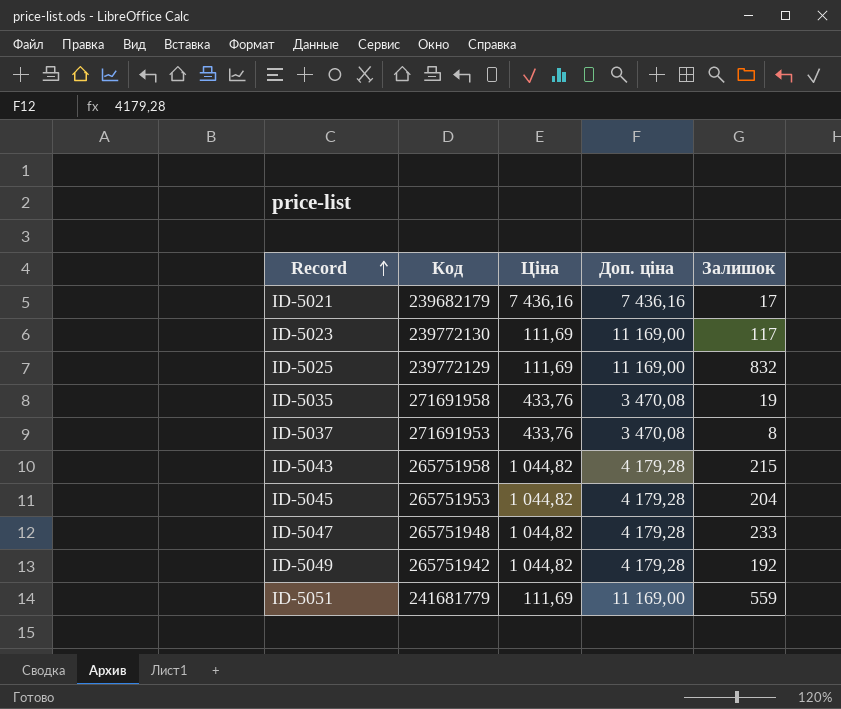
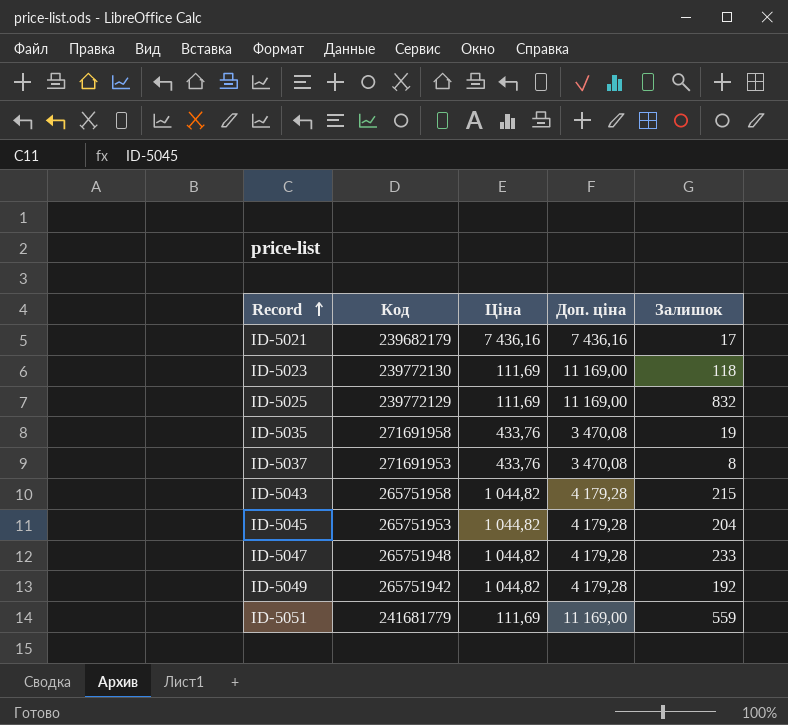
ID-5023 | Залишок: 117 -> 118

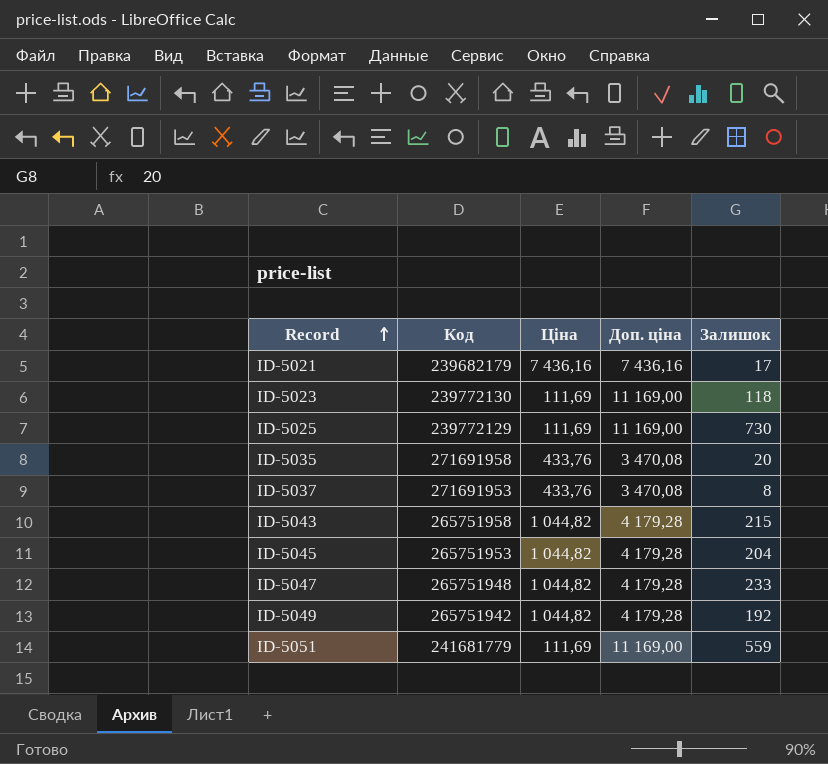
ID-5025 | Залишок: 832 -> 730
ID-5035 | Залишок: 19 -> 20

